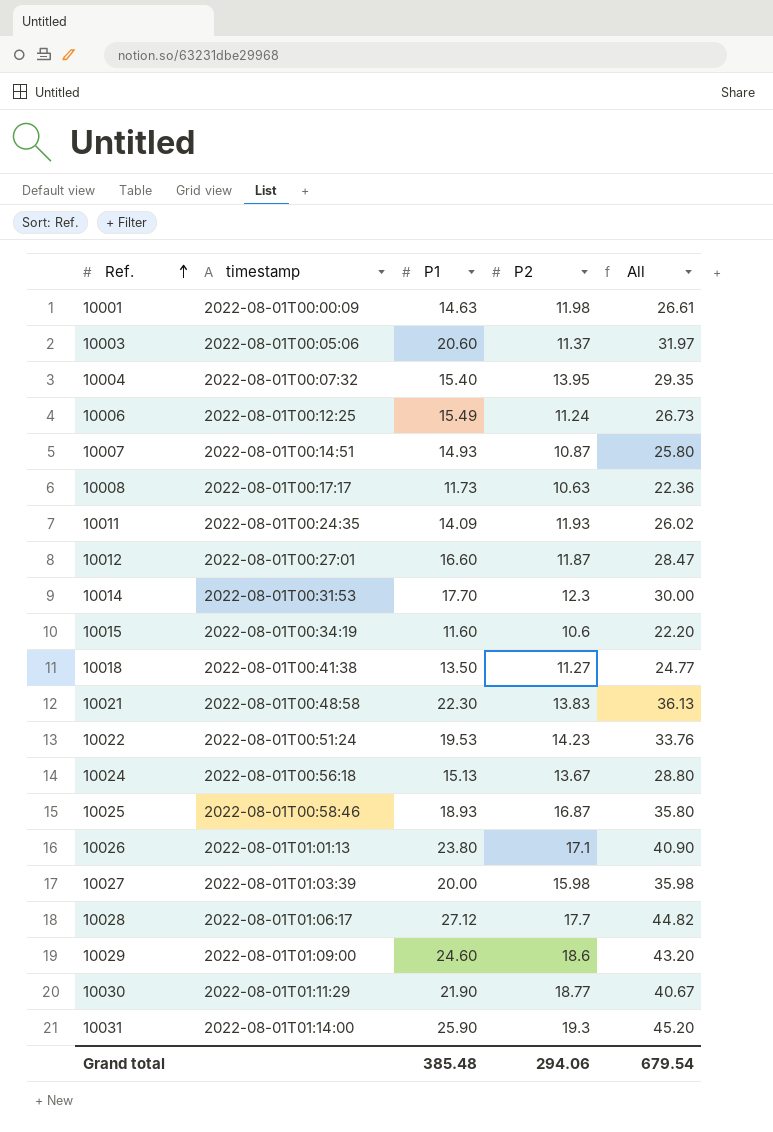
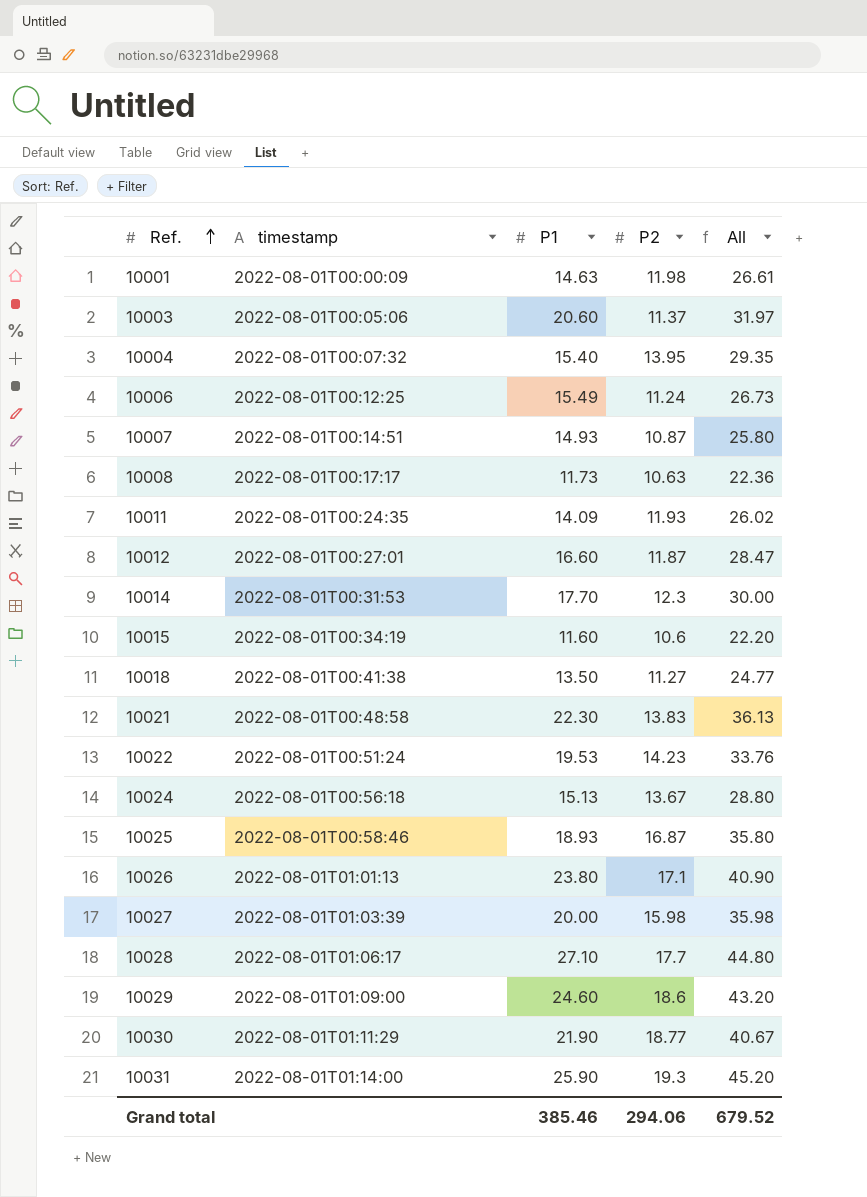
10028 | P1: 27.12 -> 27.10
10028 | All: 44.82 -> 44.80
Grand total | P1: 385.48 -> 385.46
Grand total | All: 679.54 -> 679.52

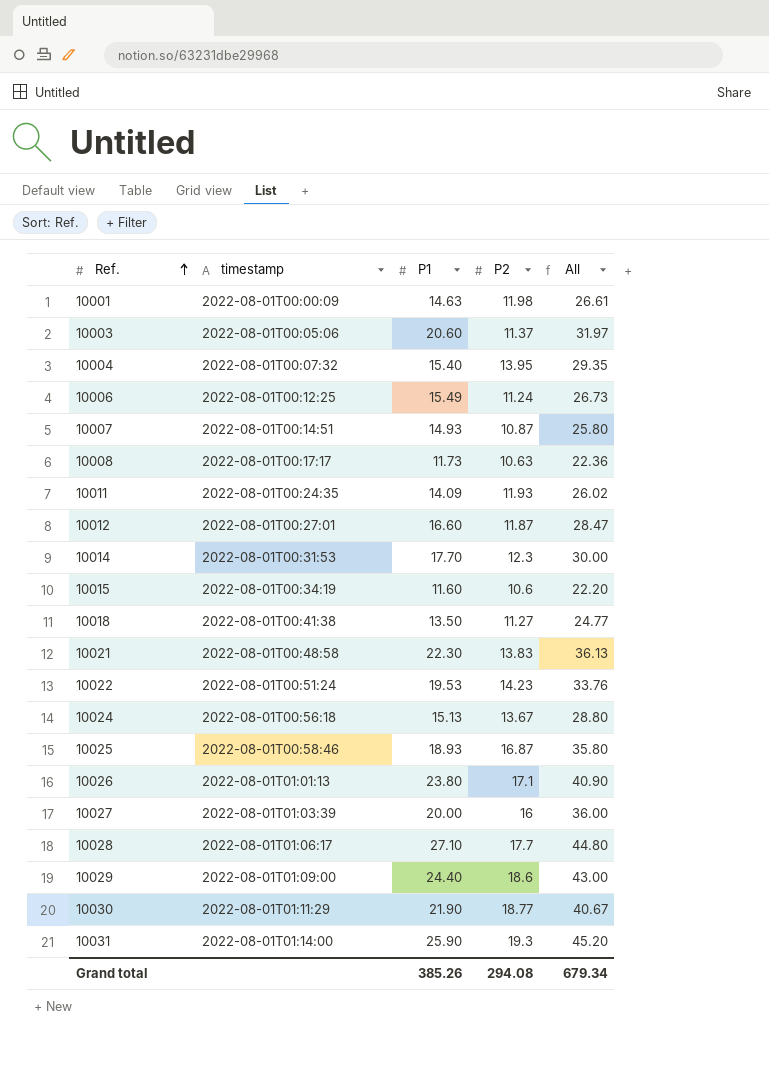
10027 | P2: 15.98 -> 16
10027 | All: 35.98 -> 36.00
10029 | P1: 24.60 -> 24.40
10029 | All: 43.20 -> 43.00
Grand total | P1: 385.46 -> 385.26
Grand total | P2: 294.06 -> 294.08
Grand total | All: 679.52 -> 679.34

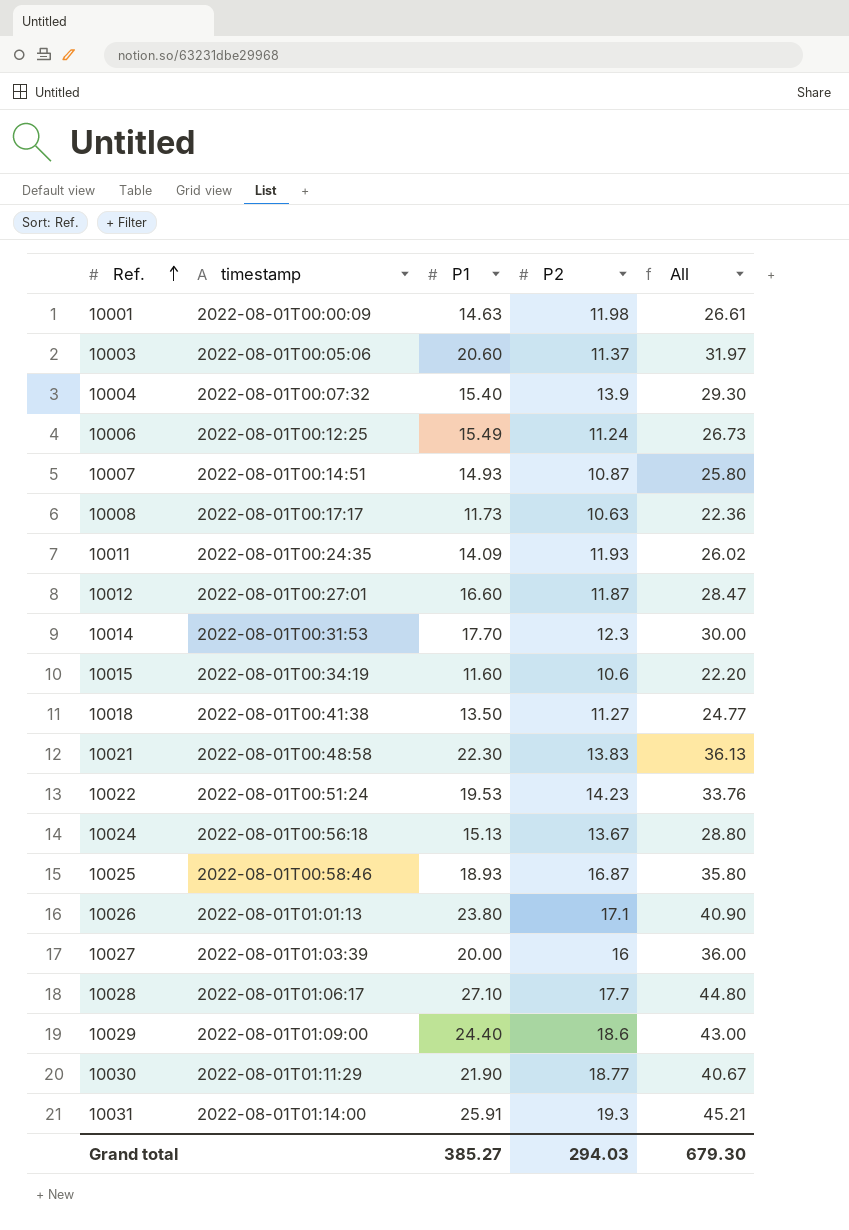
10004 | P2: 13.95 -> 13.9
10004 | All: 29.35 -> 29.30
10031 | P1: 25.90 -> 25.91
10031 | All: 45.20 -> 45.21
Grand total | P1: 385.26 -> 385.27
Grand total | P2: 294.08 -> 294.03
Grand total | All: 679.34 -> 679.30

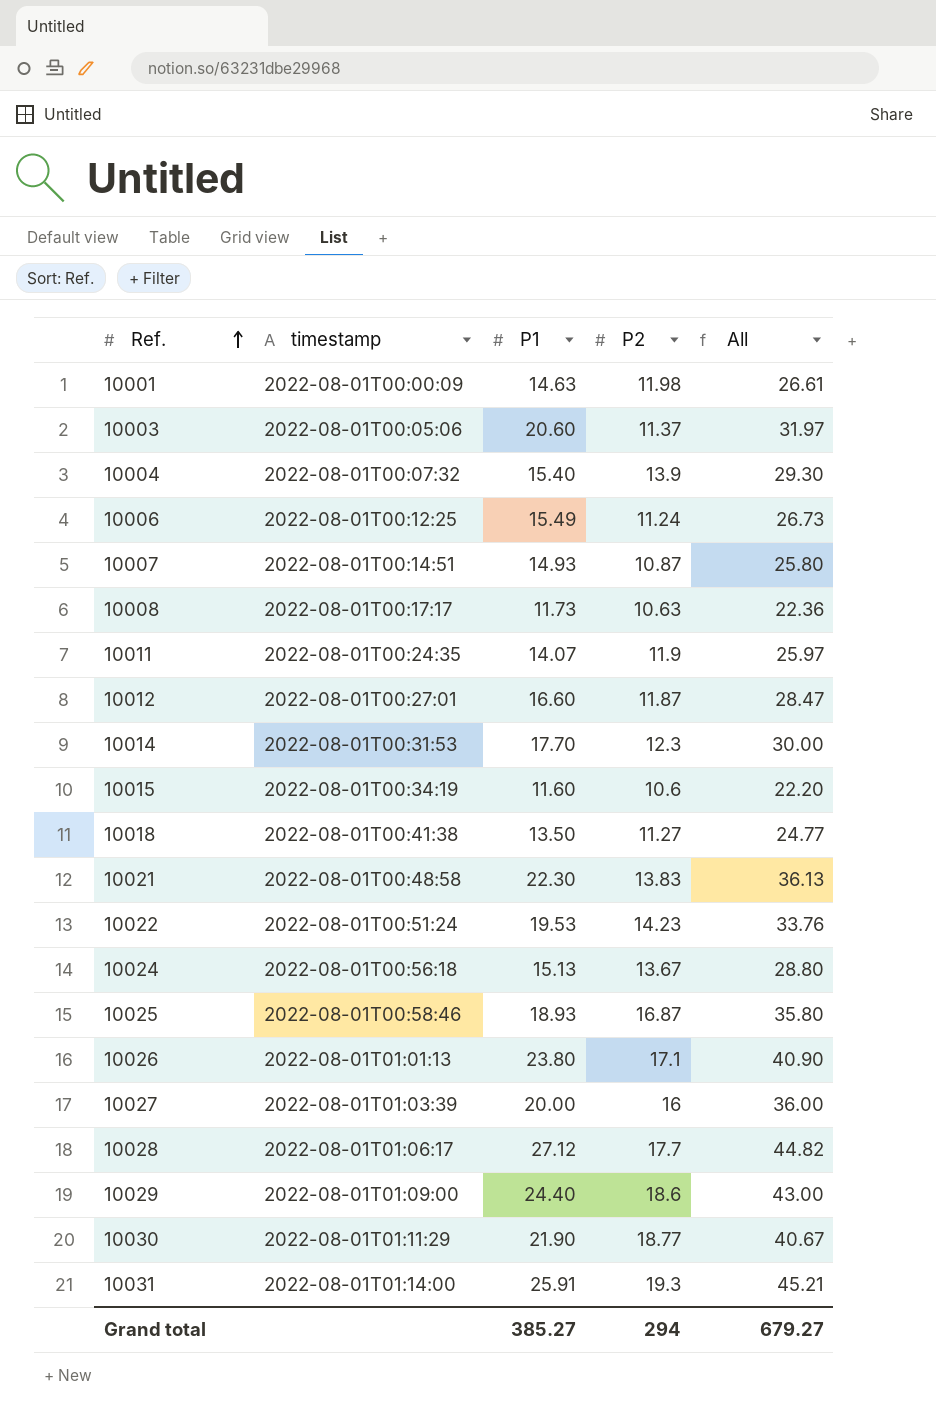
10011 | P1: 14.09 -> 14.07
10011 | P2: 11.93 -> 11.9
10011 | All: 26.02 -> 25.97
10028 | P1: 27.10 -> 27.12
10028 | All: 44.80 -> 44.82
Grand total | P2: 294.03 -> 294
Grand total | All: 679.30 -> 679.27

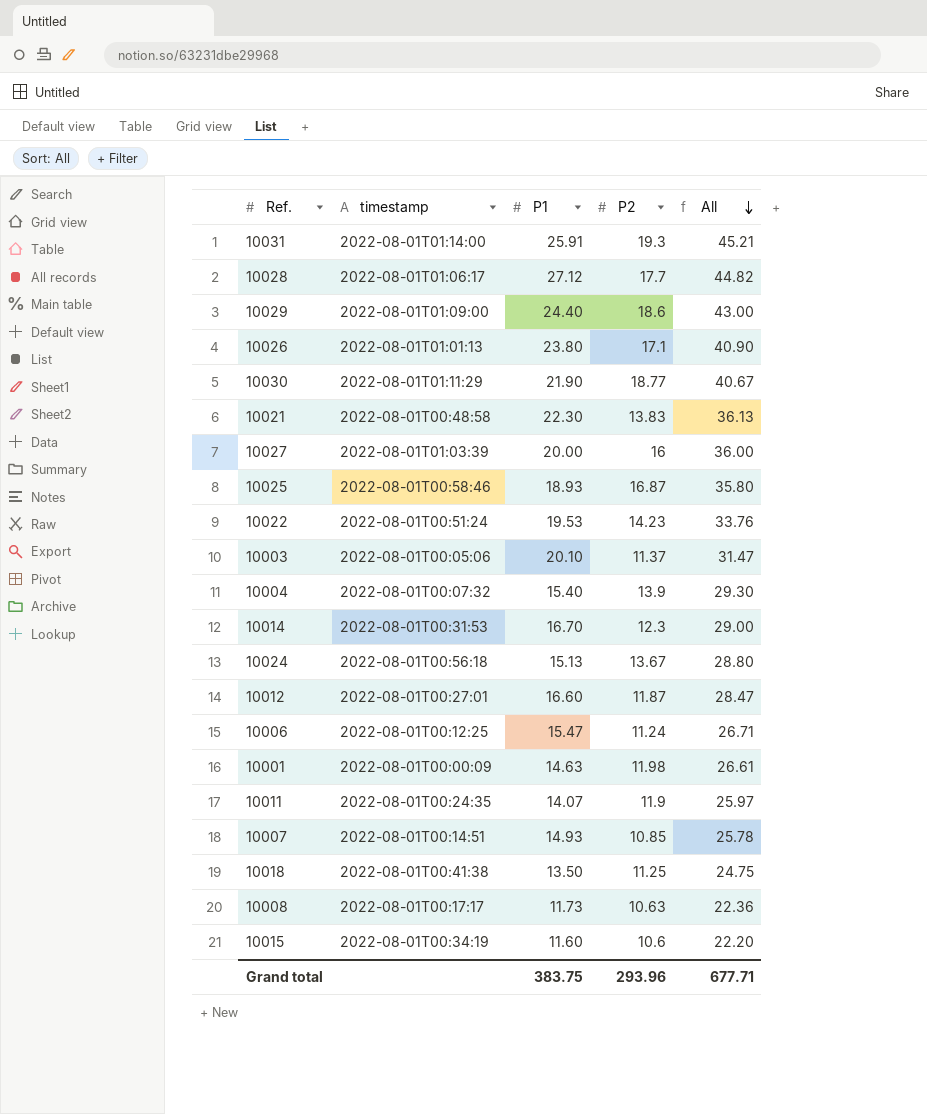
row order: Ref. ascending -> All descending
10003 | P1: 20.60 -> 20.10
10003 | All: 31.97 -> 31.47
10014 | P1: 17.70 -> 16.70
10014 | All: 30.00 -> 29.00
10006 | P1: 15.49 -> 15.47
10006 | All: 26.73 -> 26.71
10007 | P2: 10.87 -> 10.85
10007 | All: 25.80 -> 25.78
10018 | P2: 11.27 -> 11.25
10018 | All: 24.77 -> 24.75
Grand total | P1: 385.27 -> 383.75
Grand total | P2: 294 -> 293.96
Grand total | All: 679.27 -> 677.71

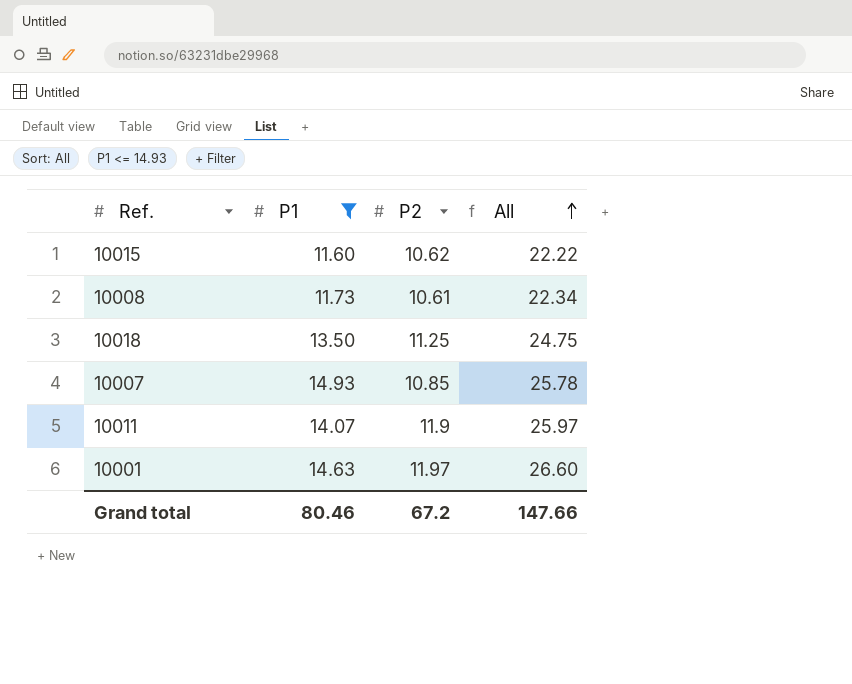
filter: none -> P1 <= 14.93
row order: All descending -> All ascending
column timestamp | position: 2 -> none
10015 | P2: 10.6 -> 10.62
10015 | All: 22.20 -> 22.22
10008 | P2: 10.63 -> 10.61
10008 | All: 22.36 -> 22.34
10001 | P2: 11.98 -> 11.97
10001 | All: 26.61 -> 26.60
Grand total | P1: 383.75 -> 80.46
Grand total | P2: 293.96 -> 67.2
Grand total | All: 677.71 -> 147.66

